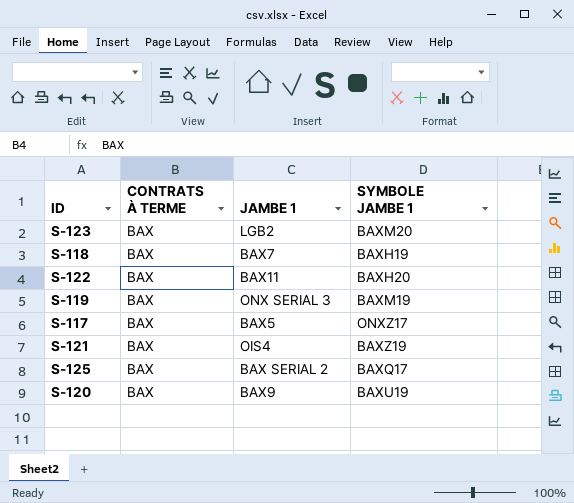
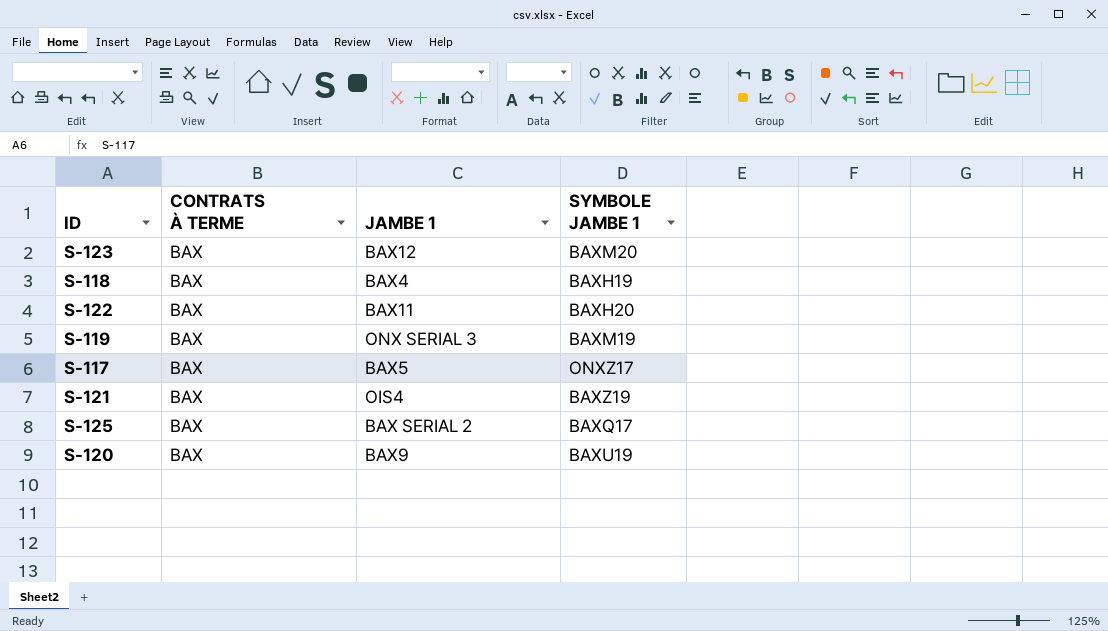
S-123 | JAMBE 1: LGB2 -> BAX12
S-118 | JAMBE 1: BAX7 -> BAX4

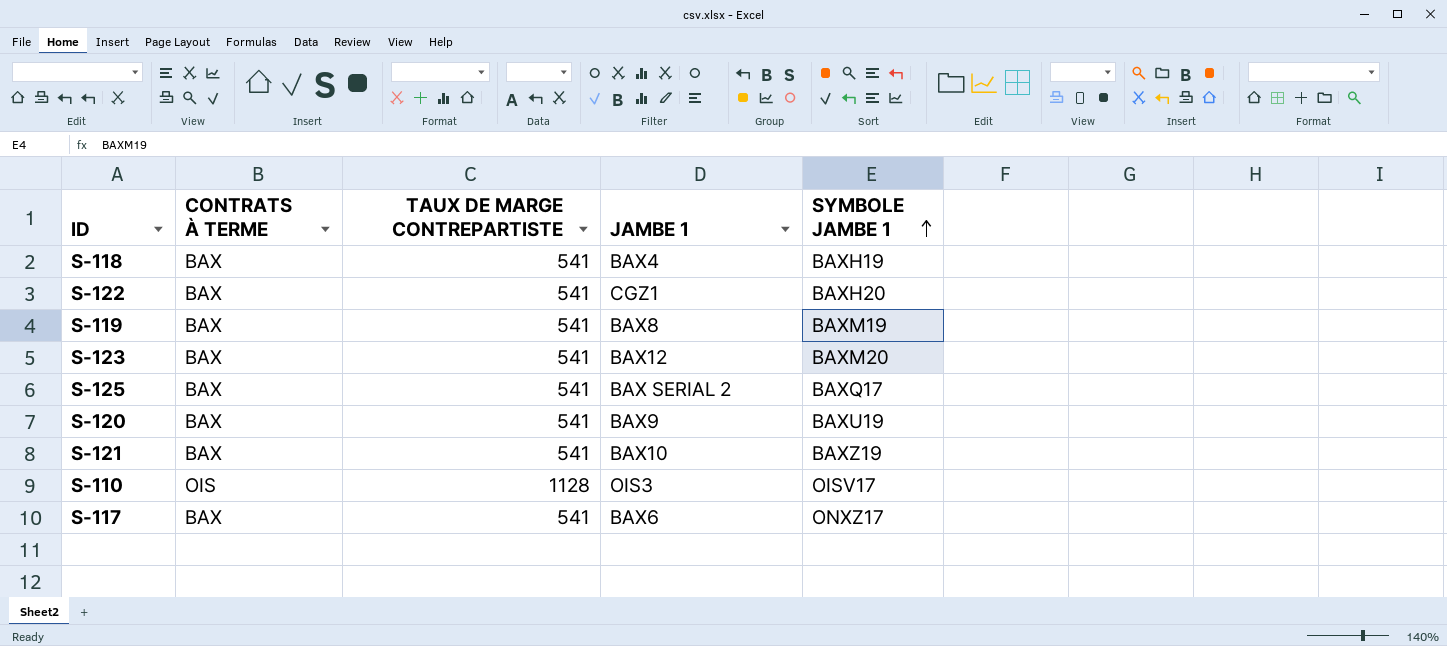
row order: none -> SYMBOLE JAMBE 1 ascending
column TAUX DE MARGE CONTREPARTISTE | position: none -> 3
S-122 | JAMBE 1: BAX11 -> CGZ1
S-119 | JAMBE 1: ONX SERIAL 3 -> BAX8
S-121 | JAMBE 1: OIS4 -> BAX10
row S-110: none -> OIS | 1128 | OIS3 | OISV17
S-117 | JAMBE 1: BAX5 -> BAX6

